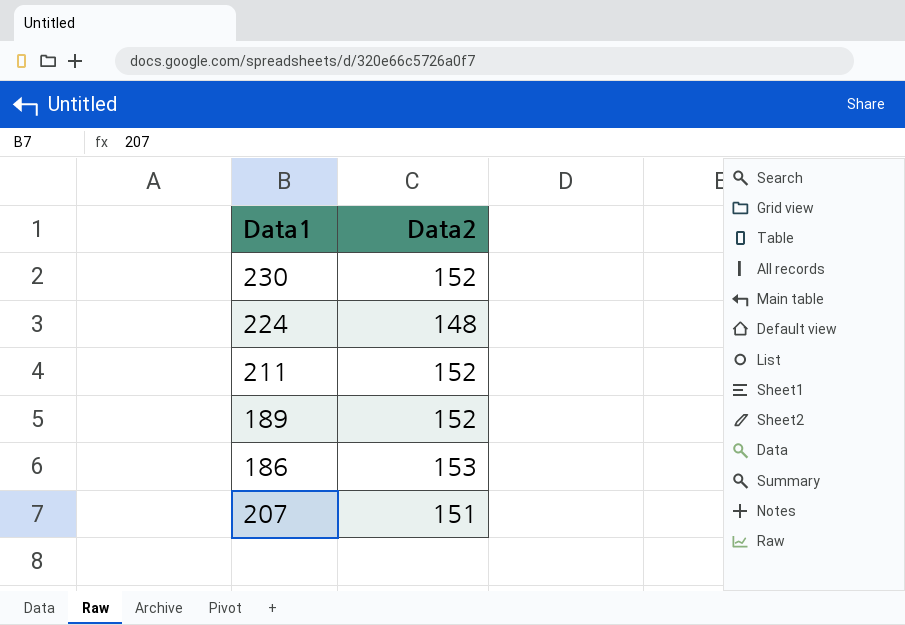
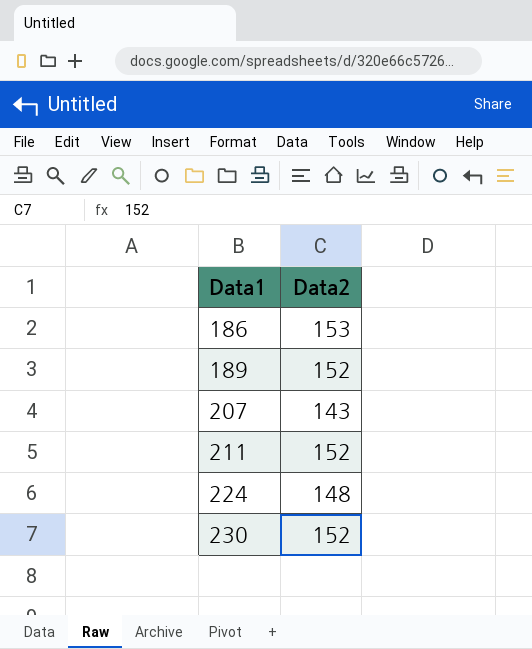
row order: none -> Data1 ascending
207 | Data2: 151 -> 143

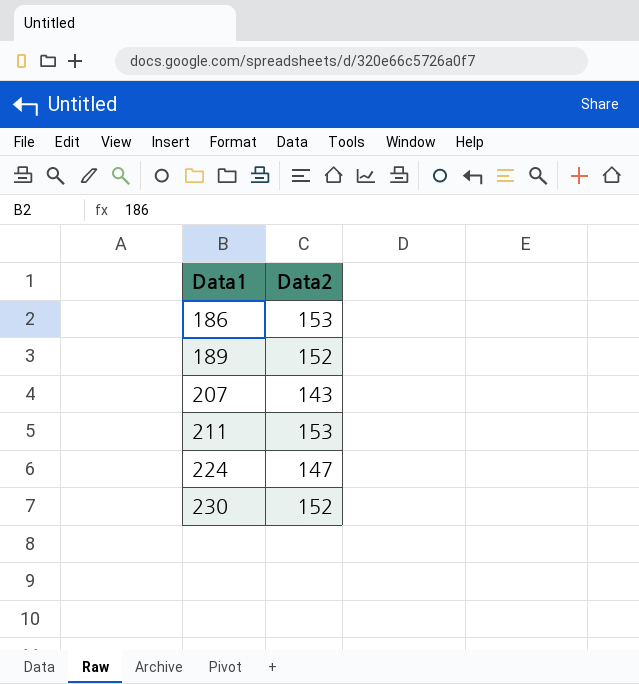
211 | Data2: 152 -> 153
224 | Data2: 148 -> 147

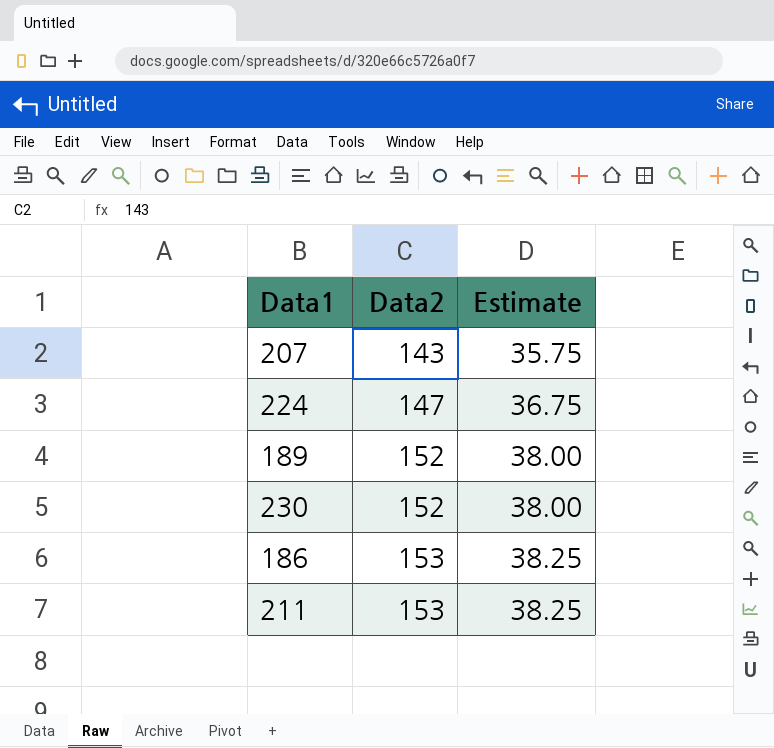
row order: Data1 ascending -> Data2 ascending
column Estimate | formula: none -> [Data2] * 0.25

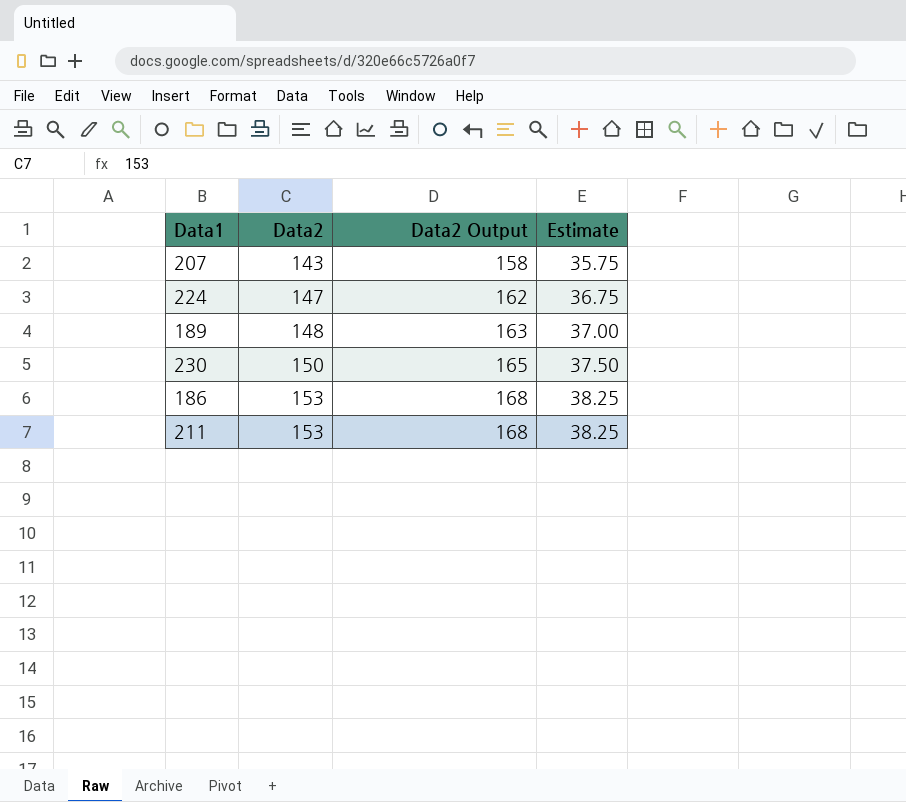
column Data2 Output | formula: none -> [Data2] + 15
189 | Data2: 152 -> 148
189 | Estimate: 38.00 -> 37.00
230 | Data2: 152 -> 150
230 | Estimate: 38.00 -> 37.50

